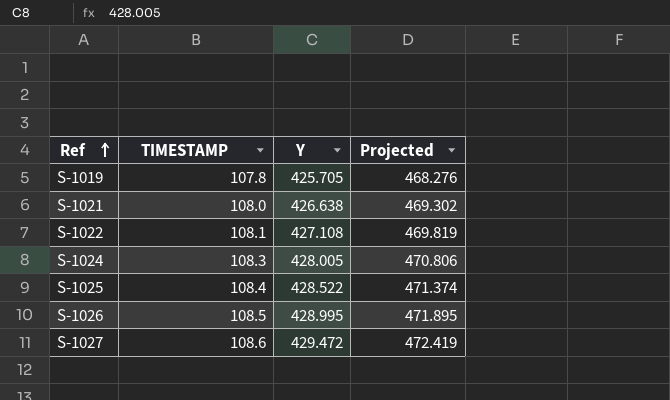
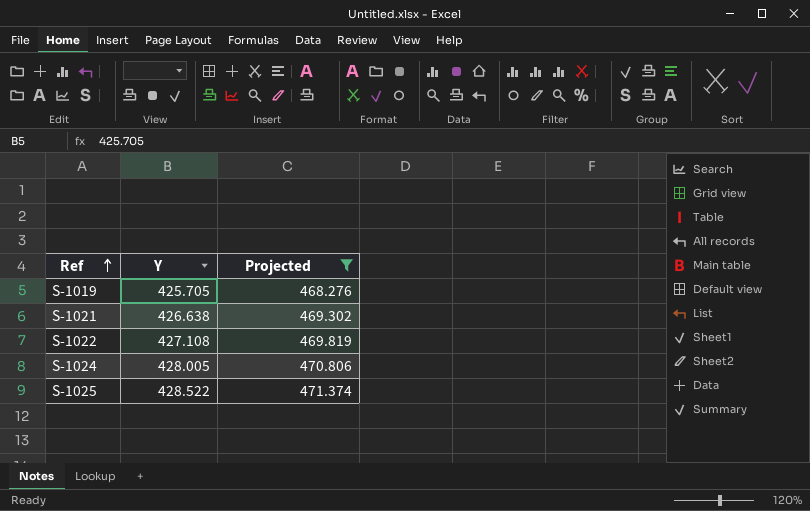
filter: none -> Projected <= 471.374
column TIMESTAMP | position: 2 -> none

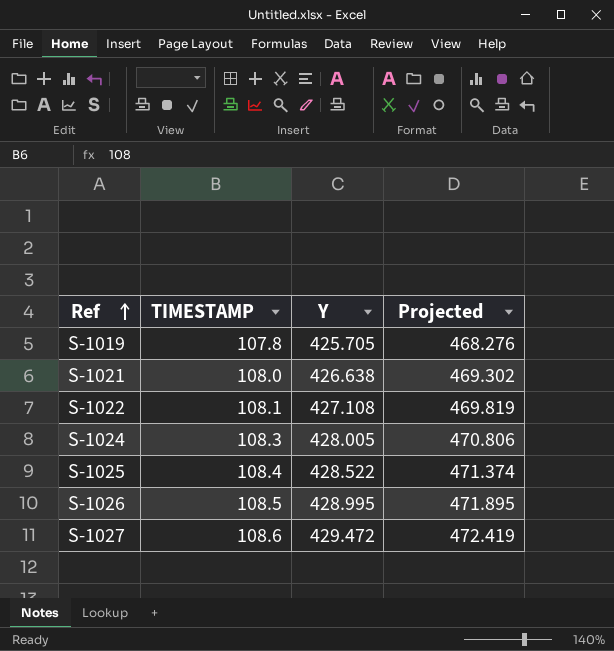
filter: Projected <= 471.374 -> none
column TIMESTAMP | position: none -> 2

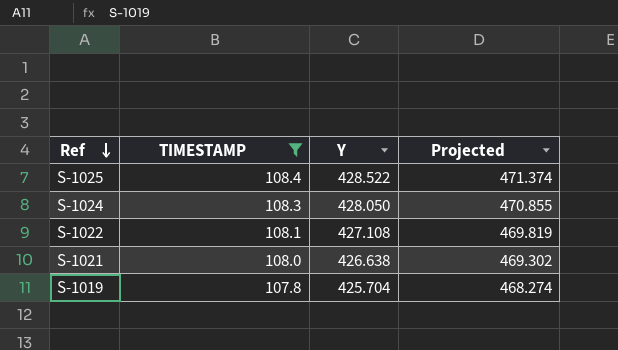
filter: none -> TIMESTAMP <= 108.4
row order: Ref ascending -> Ref descending
S-1024 | Y: 428.005 -> 428.050
S-1024 | Projected: 470.806 -> 470.855
S-1019 | Y: 425.705 -> 425.704
S-1019 | Projected: 468.276 -> 468.274

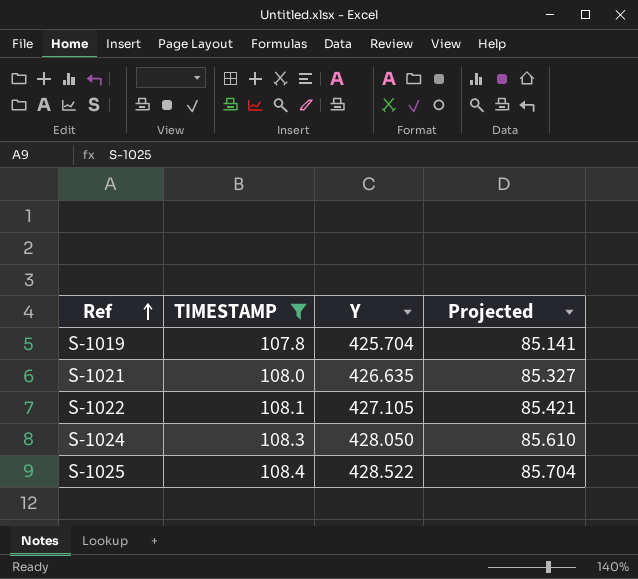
row order: Ref descending -> Ref ascending
column Projected | formula: [Y] * 1.1 -> [Y] * 0.2
S-1021 | Y: 426.638 -> 426.635
S-1022 | Y: 427.108 -> 427.105

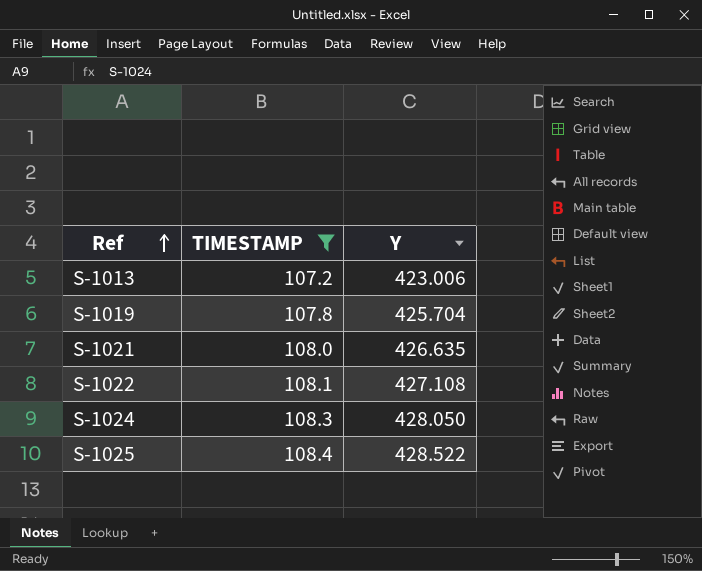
column Projected | formula: [Y] * 0.2 -> none
row S-1013: none -> 107.2 | 423.006
S-1022 | Y: 427.105 -> 427.108

